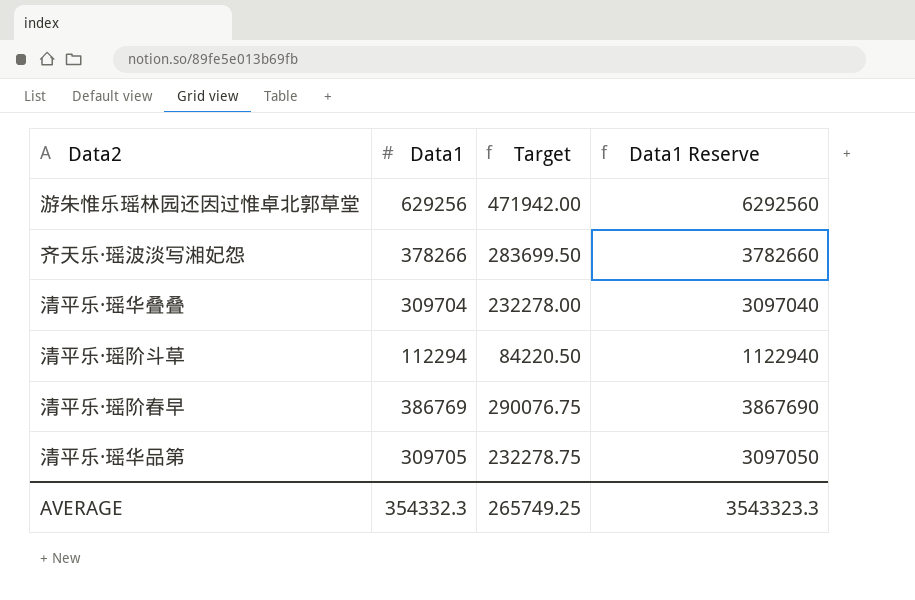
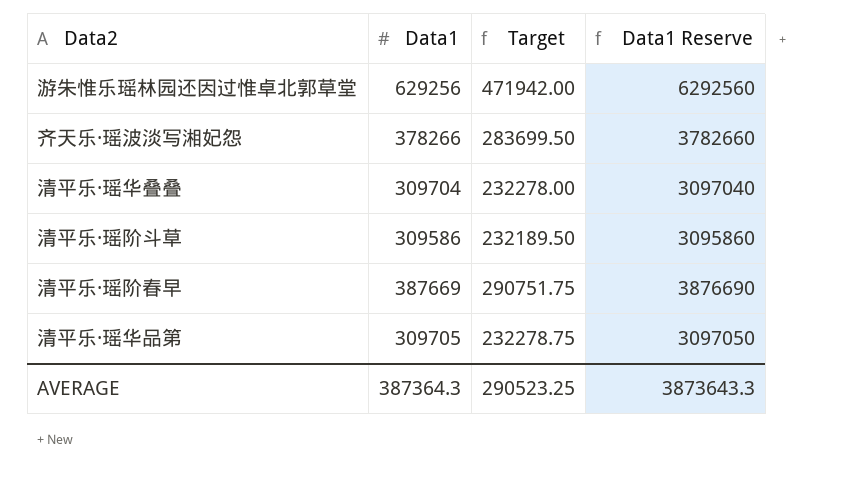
清平乐·瑶阶斗草 | Data1: 112294 -> 309586
清平乐·瑶阶斗草 | Target: 84220.50 -> 232189.50
清平乐·瑶阶斗草 | Data1 Reserve: 1122940 -> 3095860
清平乐·瑶阶春早 | Data1: 386769 -> 387669
清平乐·瑶阶春早 | Target: 290076.75 -> 290751.75
清平乐·瑶阶春早 | Data1 Reserve: 3867690 -> 3876690
AVERAGE | Data1: 354332.3 -> 387364.3
AVERAGE | Target: 265749.25 -> 290523.25
AVERAGE | Data1 Reserve: 3543323.3 -> 3873643.3

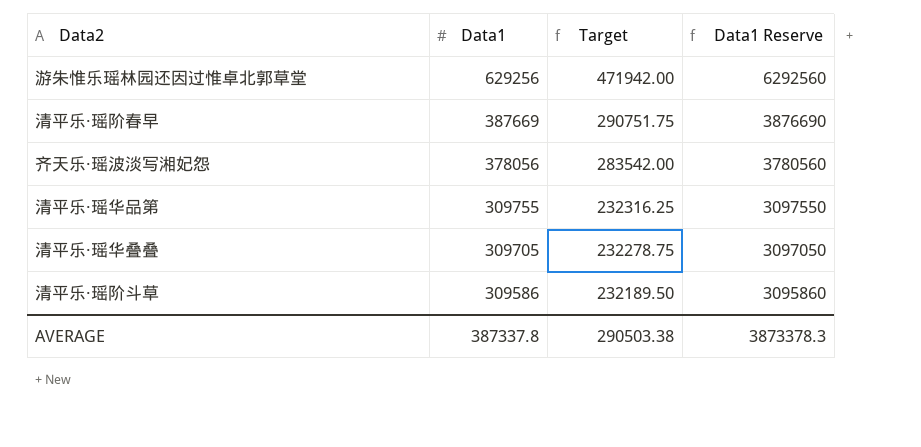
row order: none -> Data1 descending
齐天乐·瑶波淡写湘妃怨 | Data1: 378266 -> 378056
齐天乐·瑶波淡写湘妃怨 | Target: 283699.50 -> 283542.00
齐天乐·瑶波淡写湘妃怨 | Data1 Reserve: 3782660 -> 3780560
清平乐·瑶华品第 | Data1: 309705 -> 309755
清平乐·瑶华品第 | Target: 232278.75 -> 232316.25
清平乐·瑶华品第 | Data1 Reserve: 3097050 -> 3097550
清平乐·瑶华叠叠 | Data1: 309704 -> 309705
清平乐·瑶华叠叠 | Target: 232278.00 -> 232278.75
清平乐·瑶华叠叠 | Data1 Reserve: 3097040 -> 3097050
AVERAGE | Data1: 387364.3 -> 387337.8
AVERAGE | Target: 290523.25 -> 290503.38
AVERAGE | Data1 Reserve: 3873643.3 -> 3873378.3

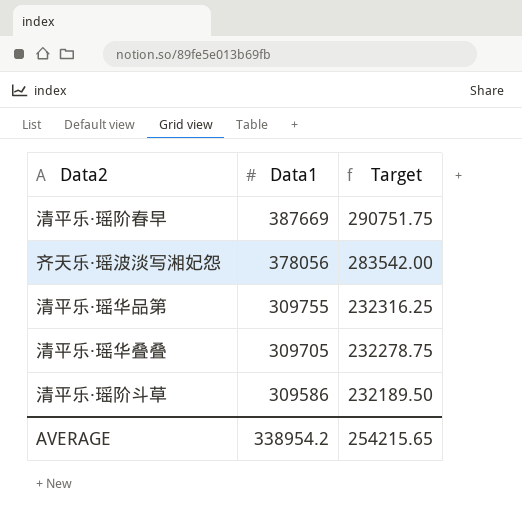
column Data1 Reserve | formula: [Data1] * 10 -> none
row 游朱惟乐瑶林园还因过惟卓北郭草堂: 629256 | 471942.00 | 6292560 -> none
AVERAGE | Data1: 387337.8 -> 338954.2
AVERAGE | Target: 290503.38 -> 254215.65

